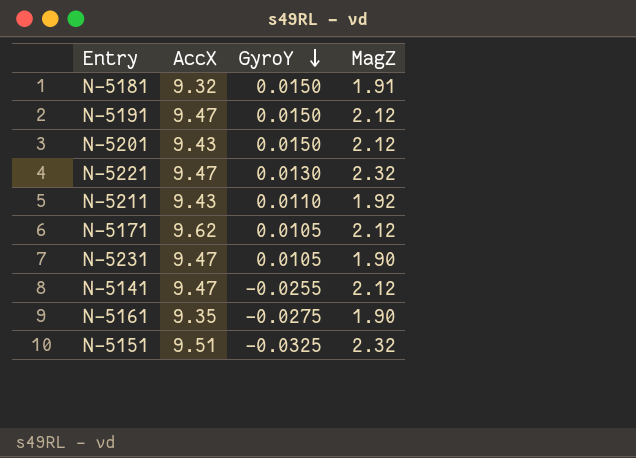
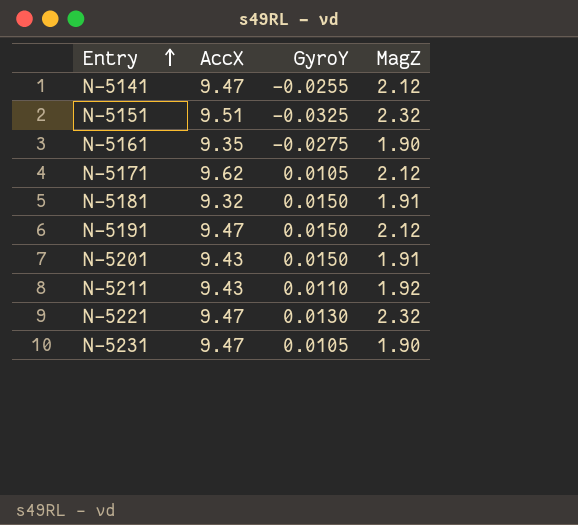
row order: GyroY descending -> Entry ascending
N-5201 | MagZ: 2.12 -> 1.91

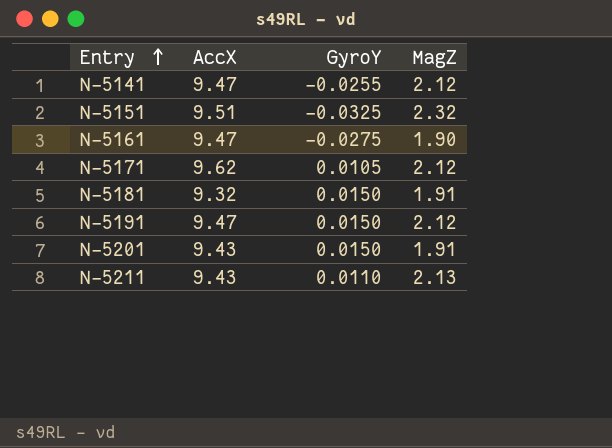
row N-5221: 9.47 | 0.0130 | 2.32 -> none
row N-5231: 9.47 | 0.0105 | 1.90 -> none
N-5161 | AccX: 9.35 -> 9.47
N-5211 | MagZ: 1.92 -> 2.13

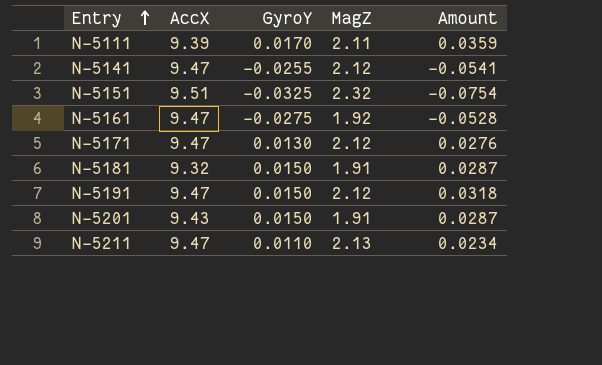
column Amount | formula: none -> [GyroY] * [MagZ]
row N-5111: none -> 9.39 | 0.0170 | 2.11 | 0.0359
N-5161 | MagZ: 1.90 -> 1.92
N-5171 | AccX: 9.62 -> 9.47
N-5171 | GyroY: 0.0105 -> 0.0130
N-5211 | AccX: 9.43 -> 9.47

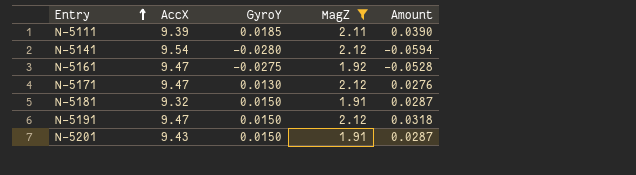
filter: none -> MagZ <= 2.12
N-5111 | GyroY: 0.0170 -> 0.0185
N-5111 | Amount: 0.0359 -> 0.0390
N-5141 | AccX: 9.47 -> 9.54
N-5141 | GyroY: -0.0255 -> -0.0280
N-5141 | Amount: -0.0541 -> -0.0594

